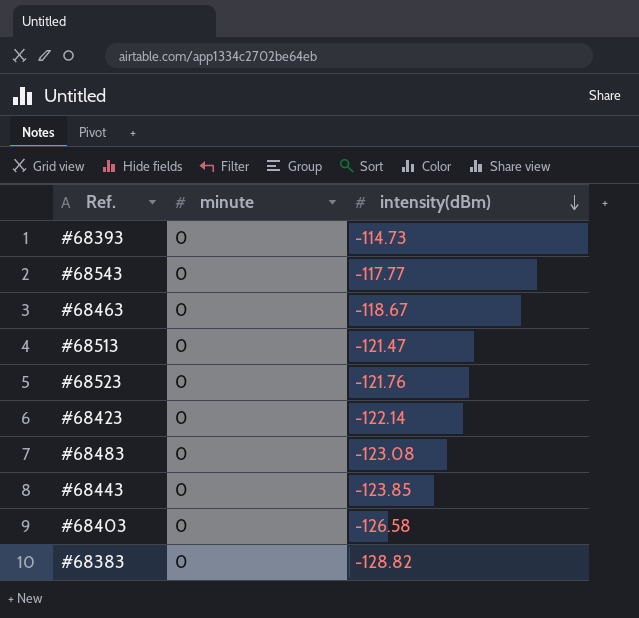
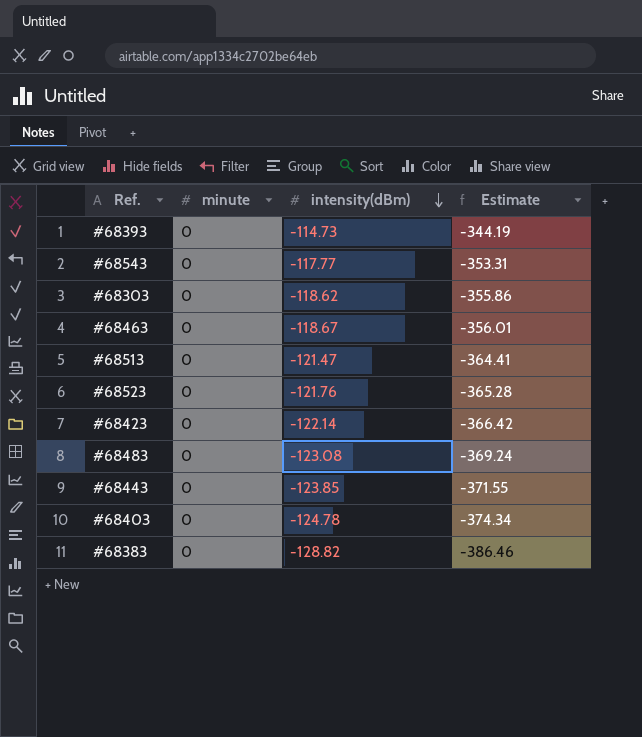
column Estimate | formula: none -> [intensity(dBm)] * 3
row #68303: none -> 0 | -118.62 | -355.86
#68403 | intensity(dBm): -126.58 -> -124.78

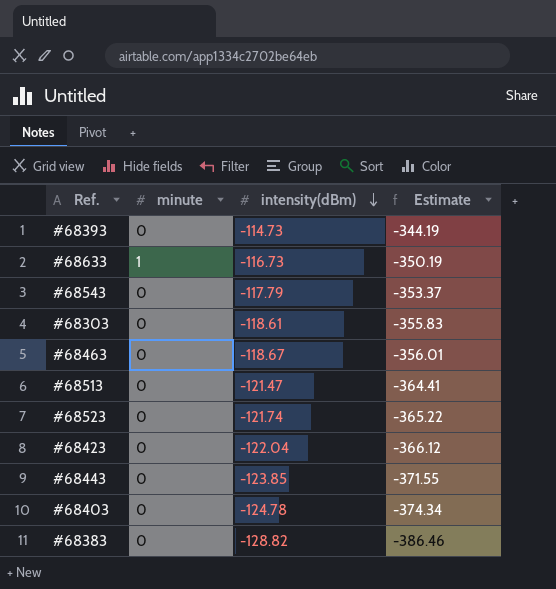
row #68483: 0 | -123.08 | -369.24 -> none
row #68633: none -> 1 | -116.73 | -350.19
#68543 | intensity(dBm): -117.77 -> -117.79
#68543 | Estimate: -353.31 -> -353.37
#68303 | intensity(dBm): -118.62 -> -118.61
#68303 | Estimate: -355.86 -> -355.83
#68523 | intensity(dBm): -121.76 -> -121.74
#68523 | Estimate: -365.28 -> -365.22
#68423 | intensity(dBm): -122.14 -> -122.04
#68423 | Estimate: -366.42 -> -366.12

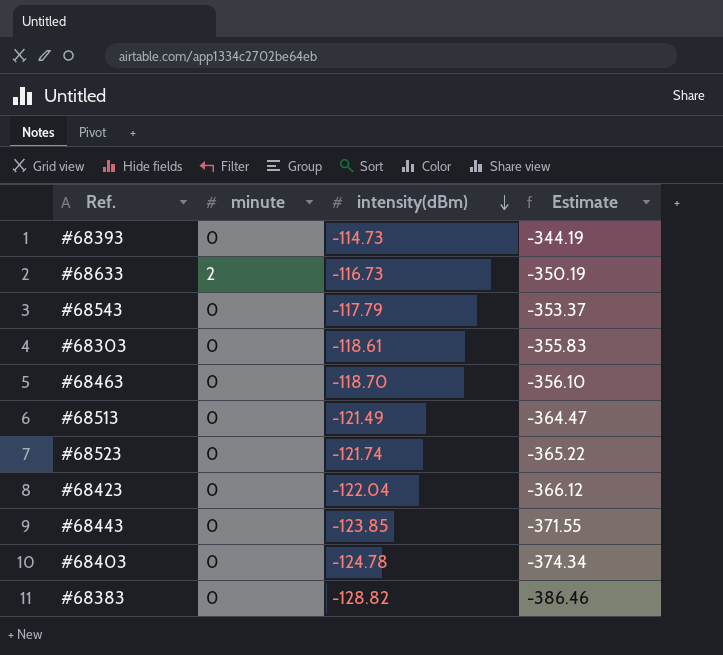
#68633 | minute: 1 -> 2
#68463 | intensity(dBm): -118.67 -> -118.70
#68463 | Estimate: -356.01 -> -356.10
#68513 | intensity(dBm): -121.47 -> -121.49
#68513 | Estimate: -364.41 -> -364.47

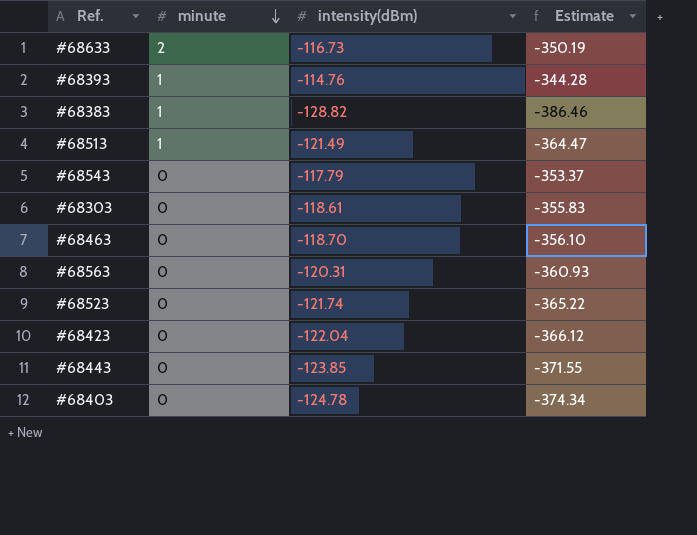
row order: intensity(dBm) descending -> minute descending
#68393 | minute: 0 -> 1
#68393 | intensity(dBm): -114.73 -> -114.76
#68393 | Estimate: -344.19 -> -344.28
#68383 | minute: 0 -> 1
#68513 | minute: 0 -> 1
row #68563: none -> 0 | -120.31 | -360.93

